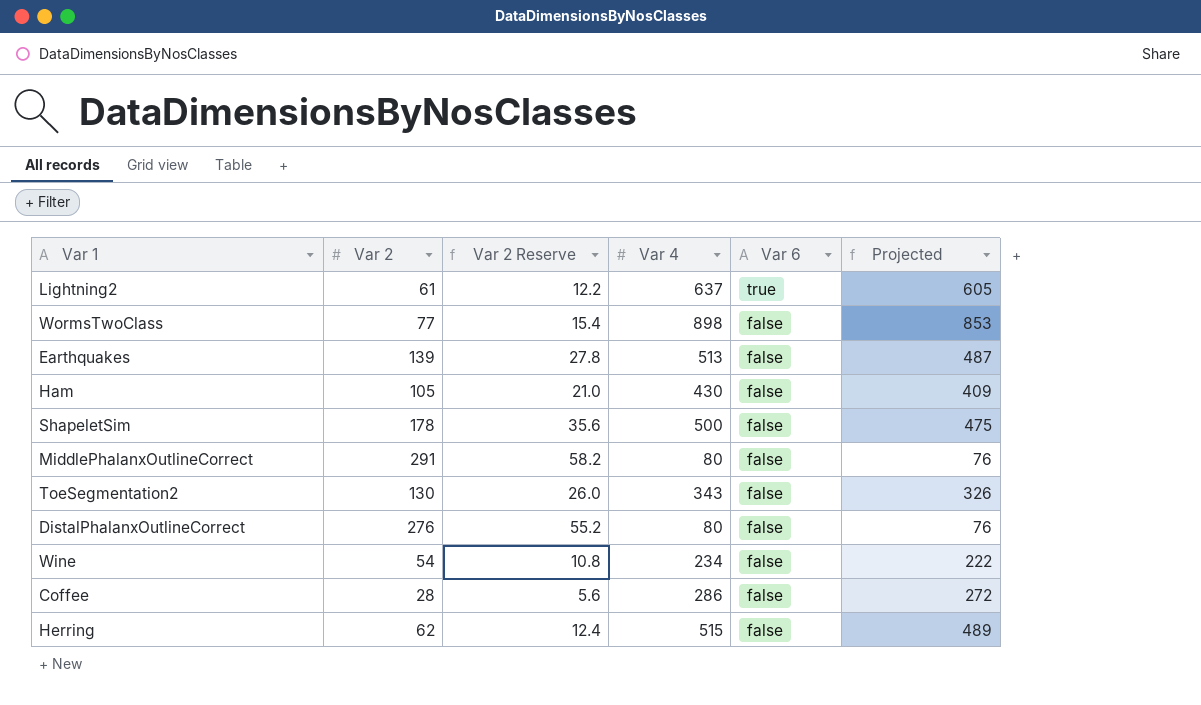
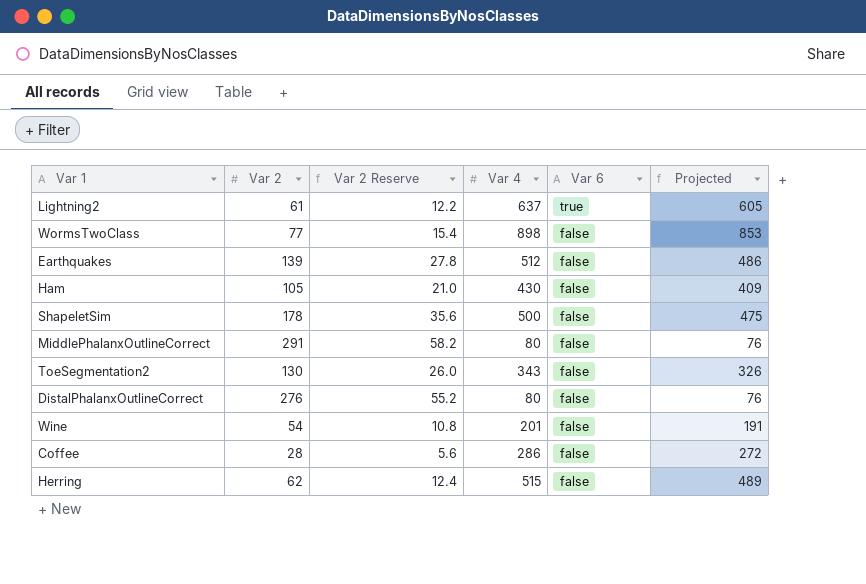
Earthquakes | Var 4: 513 -> 512
Earthquakes | Projected: 487 -> 486
Wine | Var 4: 234 -> 201
Wine | Projected: 222 -> 191

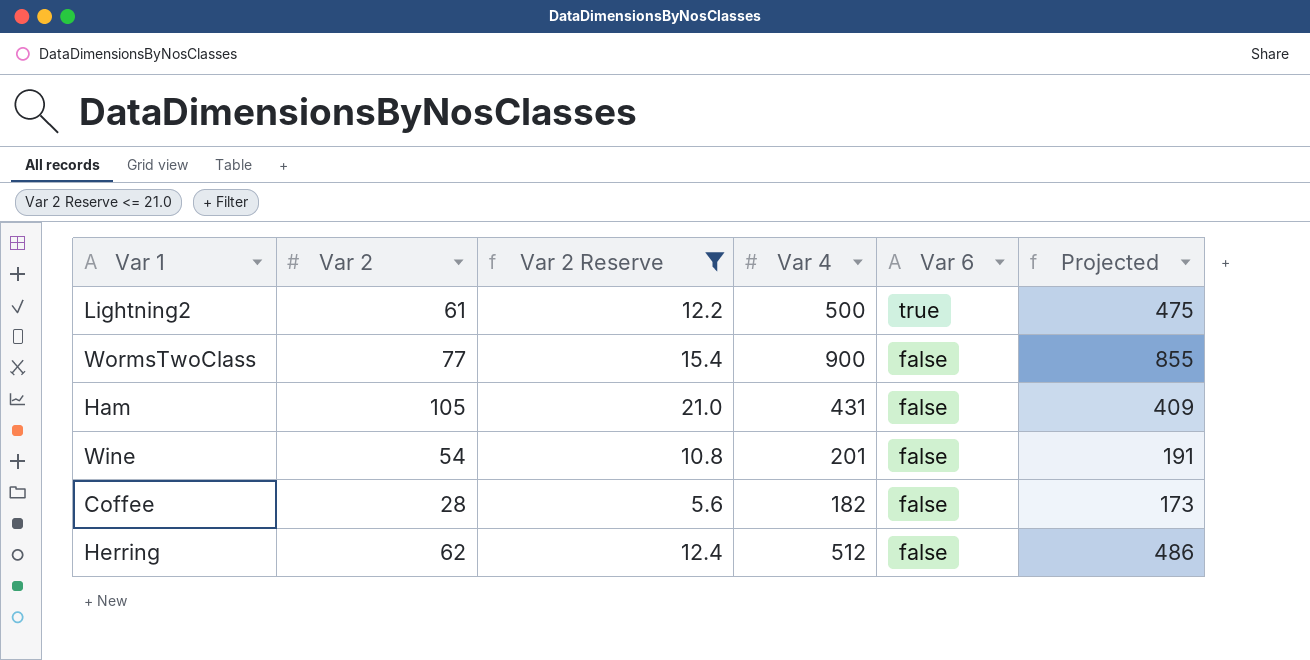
filter: none -> Var 2 Reserve <= 21.0
Lightning2 | Var 4: 637 -> 500
Lightning2 | Projected: 605 -> 475
WormsTwoClass | Var 4: 898 -> 900
WormsTwoClass | Projected: 853 -> 855
Ham | Var 4: 430 -> 431
Coffee | Var 4: 286 -> 182
Coffee | Projected: 272 -> 173
Herring | Var 4: 515 -> 512
Herring | Projected: 489 -> 486

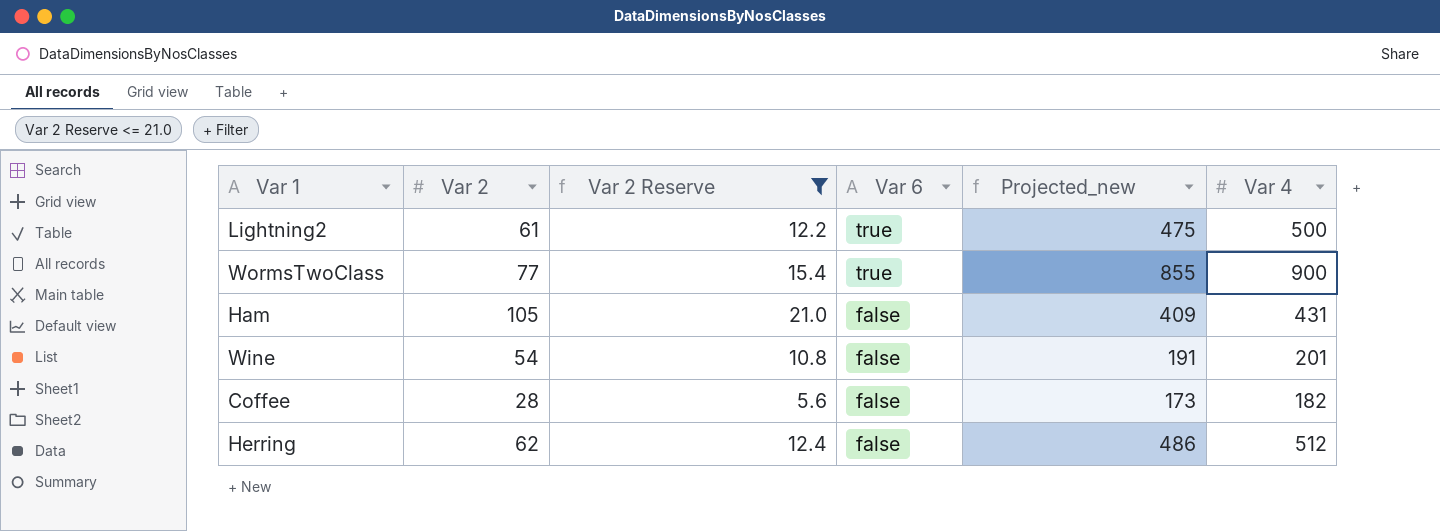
column name: Projected -> Projected_new
column Var 4 | position: 4 -> 6
WormsTwoClass | Var 6: false -> true

